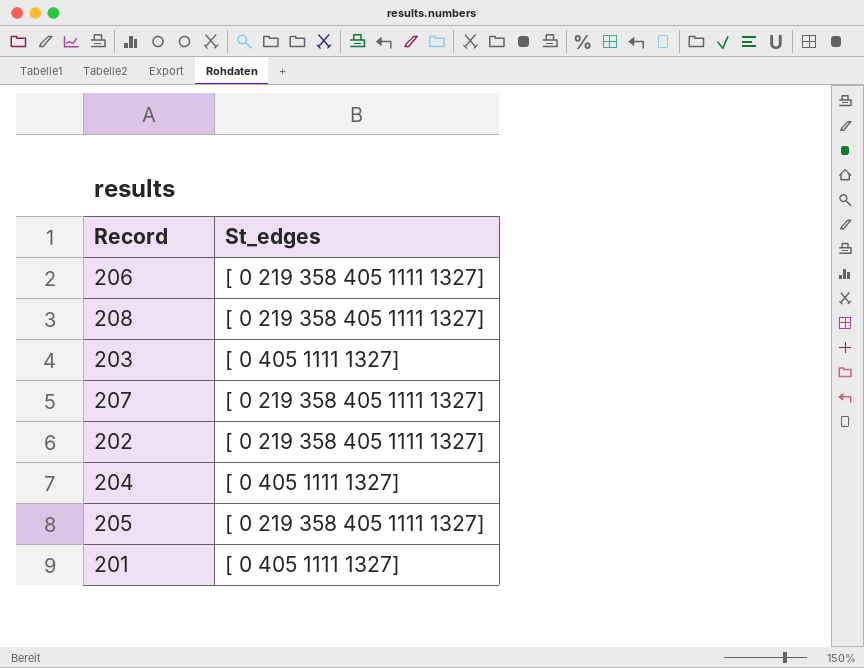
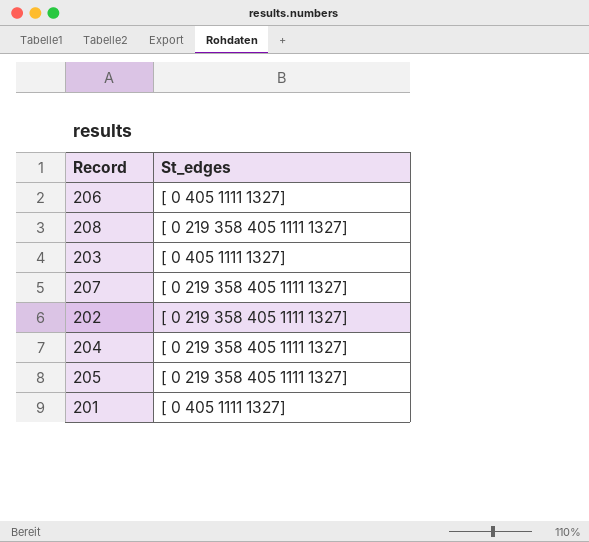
206 | St_edges: [ 0 219 358 405 1111 1327] -> [ 0 405 1111 1327]
204 | St_edges: [ 0 405 1111 1327] -> [ 0 219 358 405 1111 1327]

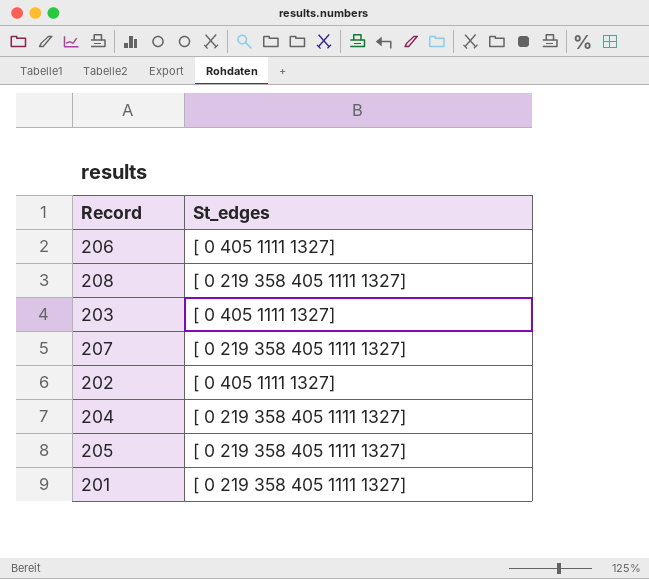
202 | St_edges: [ 0 219 358 405 1111 1327] -> [ 0 405 1111 1327]
201 | St_edges: [ 0 405 1111 1327] -> [ 0 219 358 405 1111 1327]

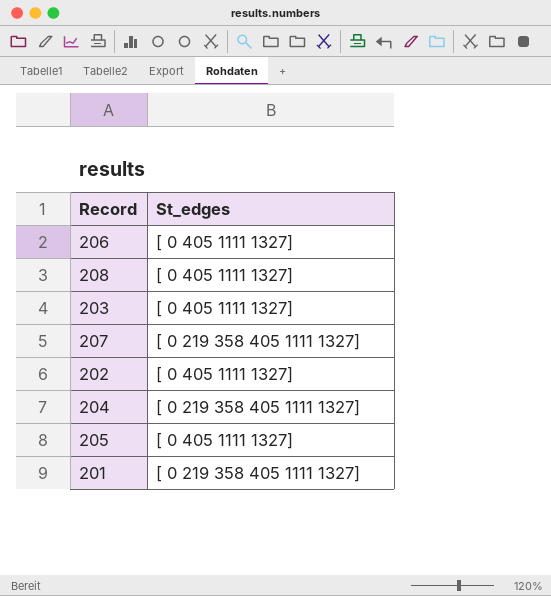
208 | St_edges: [ 0 219 358 405 1111 1327] -> [ 0 405 1111 1327]
205 | St_edges: [ 0 219 358 405 1111 1327] -> [ 0 405 1111 1327]

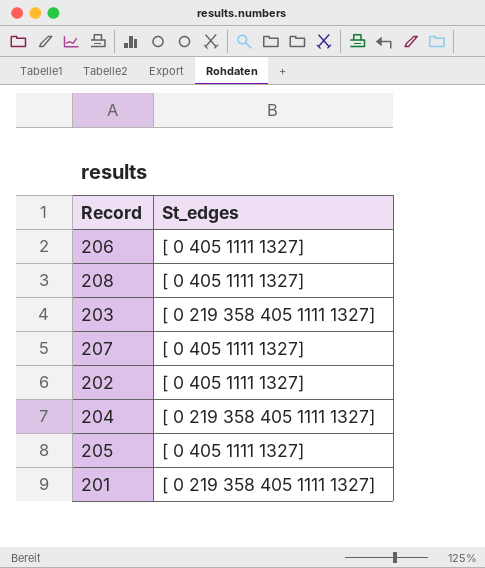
203 | St_edges: [ 0 405 1111 1327] -> [ 0 219 358 405 1111 1327]
207 | St_edges: [ 0 219 358 405 1111 1327] -> [ 0 405 1111 1327]

